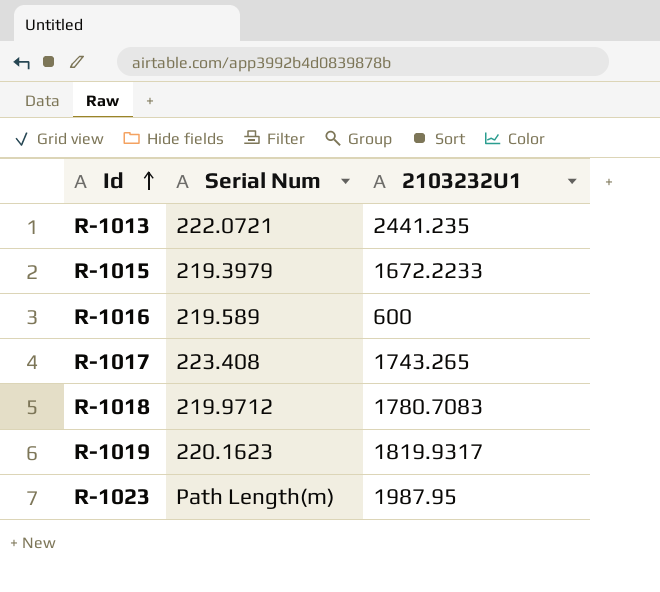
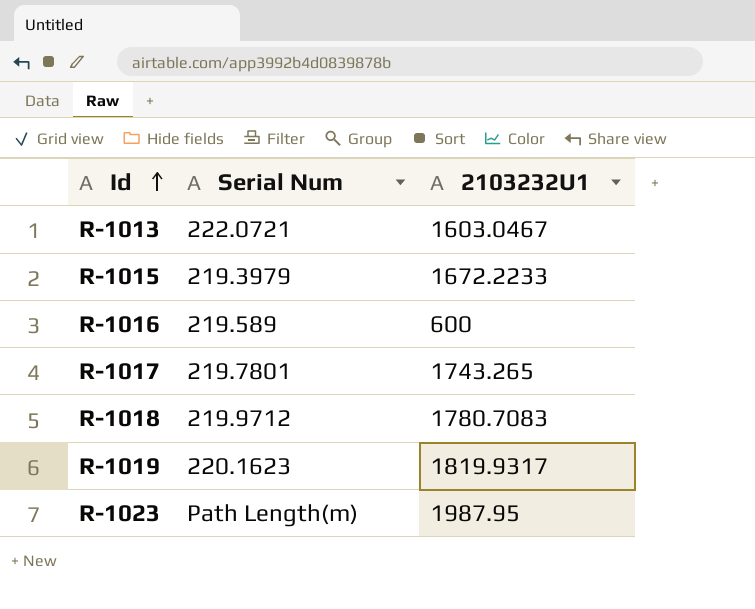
R-1013 | 2103232U1: 2441.235 -> 1603.0467
R-1017 | Serial Num: 223.408 -> 219.7801

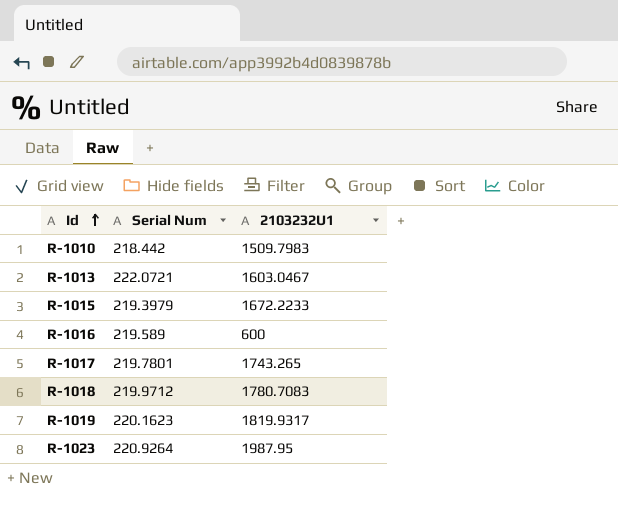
row R-1010: none -> 218.442 | 1509.7983
R-1023 | Serial Num: Path Length(m) -> 220.9264

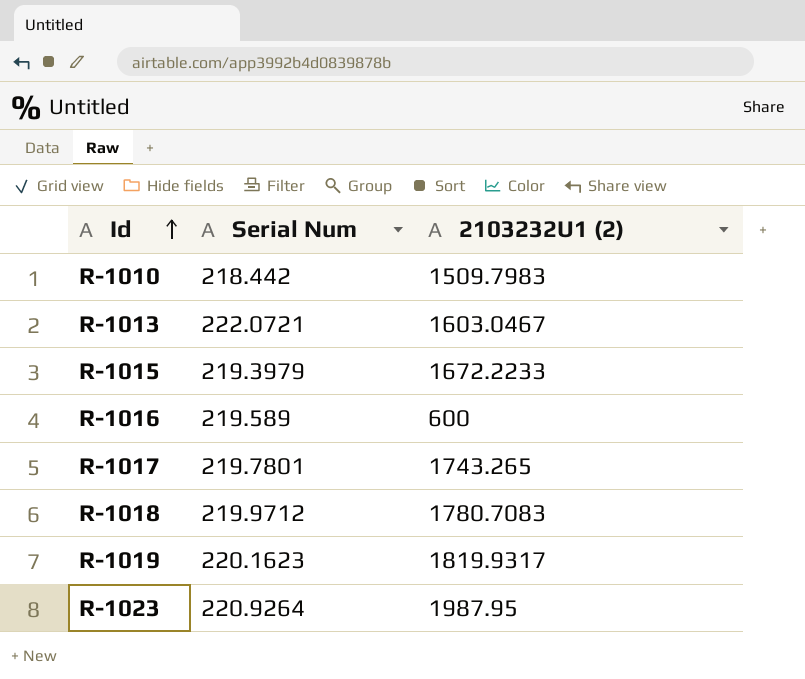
column name: 2103232U1 -> 2103232U1 (2)

